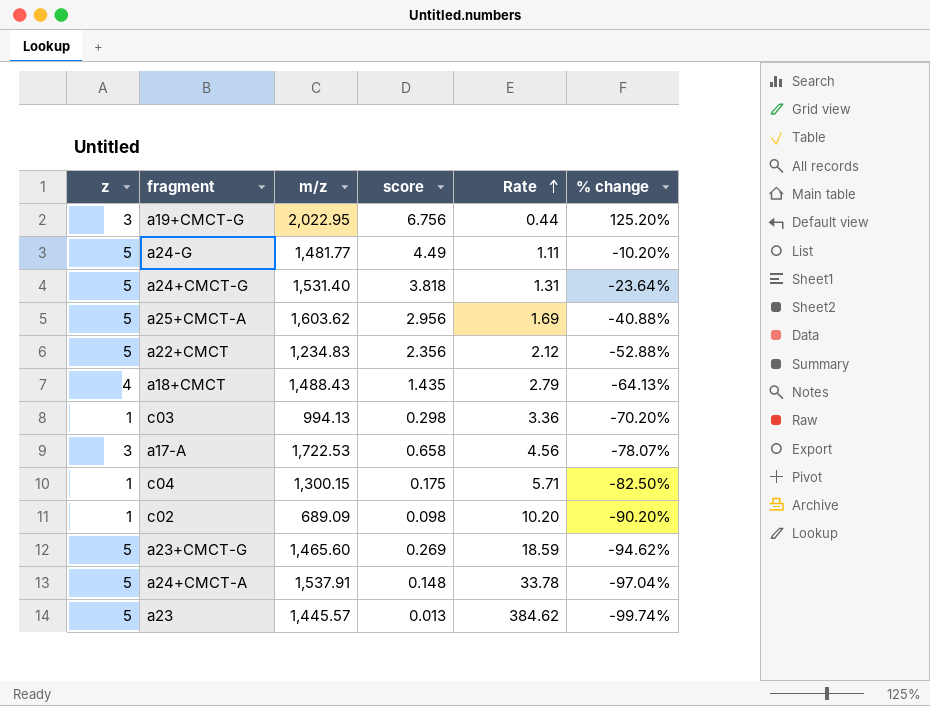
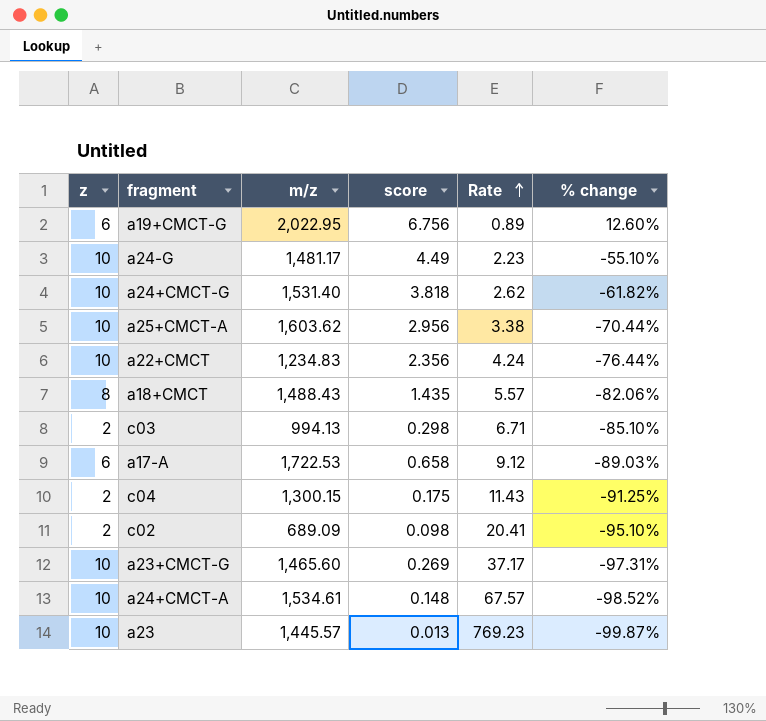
a19+CMCT-G | z: 3 -> 6
a19+CMCT-G | Rate: 0.44 -> 0.89
a19+CMCT-G | % change: 125.20% -> 12.60%
a24-G | z: 5 -> 10
a24-G | m/z: 1,481.77 -> 1,481.17
a24-G | Rate: 1.11 -> 2.23
a24-G | % change: -10.20% -> -55.10%
a24+CMCT-G | z: 5 -> 10
a24+CMCT-G | Rate: 1.31 -> 2.62
a24+CMCT-G | % change: -23.64% -> -61.82%
a25+CMCT-A | z: 5 -> 10
a25+CMCT-A | Rate: 1.69 -> 3.38
a25+CMCT-A | % change: -40.88% -> -70.44%
a22+CMCT | z: 5 -> 10
a22+CMCT | Rate: 2.12 -> 4.24
a22+CMCT | % change: -52.88% -> -76.44%
a18+CMCT | z: 4 -> 8
a18+CMCT | Rate: 2.79 -> 5.57
a18+CMCT | % change: -64.13% -> -82.06%
c03 | z: 1 -> 2
c03 | Rate: 3.36 -> 6.71
c03 | % change: -70.20% -> -85.10%
a17-A | z: 3 -> 6
a17-A | Rate: 4.56 -> 9.12
a17-A | % change: -78.07% -> -89.03%
c04 | z: 1 -> 2
c04 | Rate: 5.71 -> 11.43
c04 | % change: -82.50% -> -91.25%
c02 | z: 1 -> 2
c02 | Rate: 10.20 -> 20.41
c02 | % change: -90.20% -> -95.10%
a23+CMCT-G | z: 5 -> 10
a23+CMCT-G | Rate: 18.59 -> 37.17
a23+CMCT-G | % change: -94.62% -> -97.31%
a24+CMCT-A | z: 5 -> 10
a24+CMCT-A | m/z: 1,537.91 -> 1,534.61
a24+CMCT-A | Rate: 33.78 -> 67.57
a24+CMCT-A | % change: -97.04% -> -98.52%
a23 | z: 5 -> 10
a23 | Rate: 384.62 -> 769.23
a23 | % change: -99.74% -> -99.87%

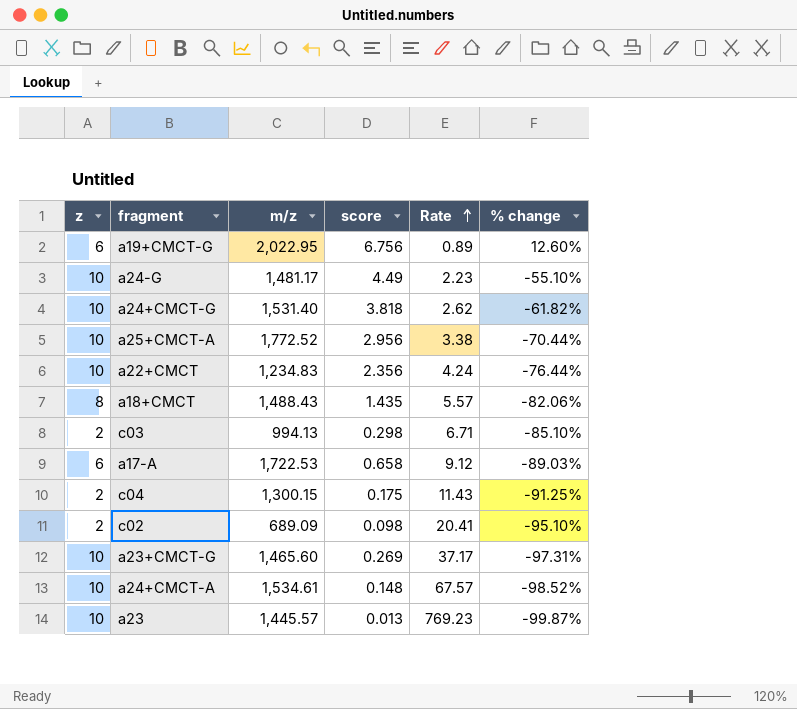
a25+CMCT-A | m/z: 1,603.62 -> 1,772.52

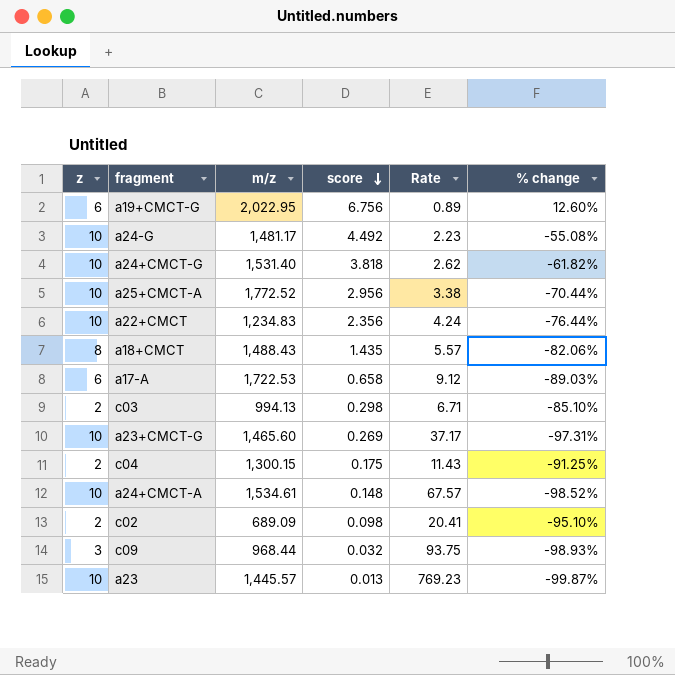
row order: Rate ascending -> score descending
a24-G | score: 4.49 -> 4.492
a24-G | % change: -55.10% -> -55.08%
row c09: none -> 3 | 968.44 | 0.032 | 93.75 | -98.93%

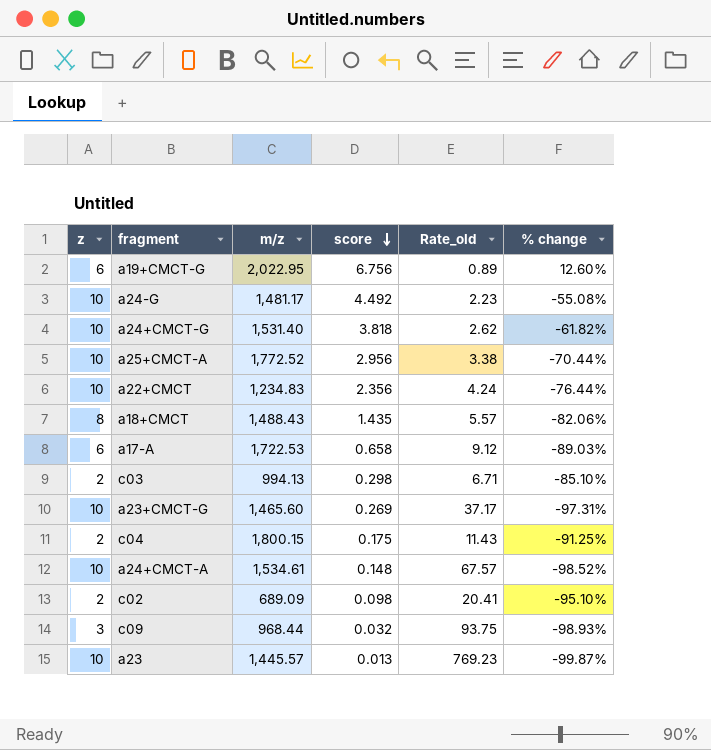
column name: Rate -> Rate_old
c04 | m/z: 1,300.15 -> 1,800.15

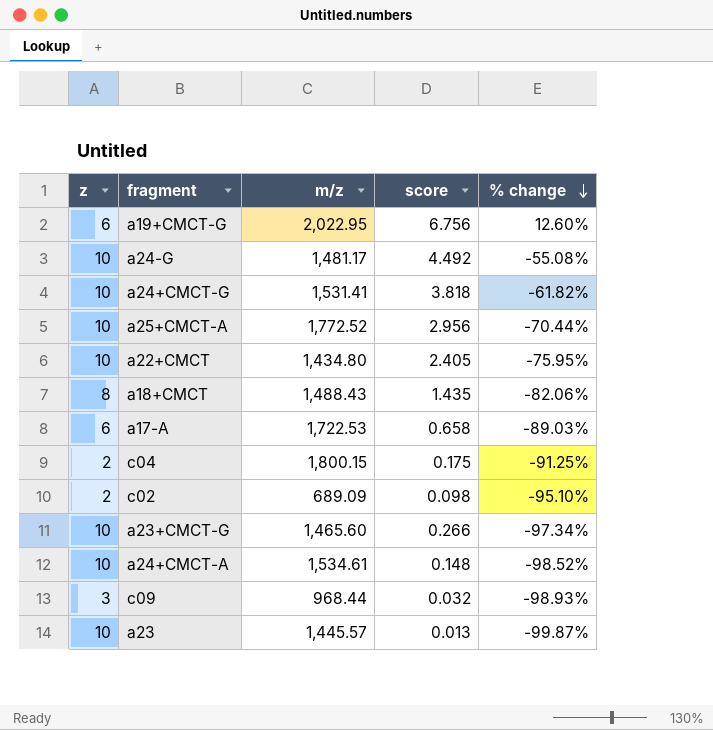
row order: score descending -> % change descending
column Rate_old | formula: [z] / [score] -> none
row c03: 2 | 994.13 | 0.298 | 6.71 | -85.10% -> none
a24+CMCT-G | m/z: 1,531.40 -> 1,531.41
a22+CMCT | m/z: 1,234.83 -> 1,434.80
a22+CMCT | score: 2.356 -> 2.405
a22+CMCT | % change: -76.44% -> -75.95%
a23+CMCT-G | score: 0.269 -> 0.266
a23+CMCT-G | % change: -97.31% -> -97.34%

